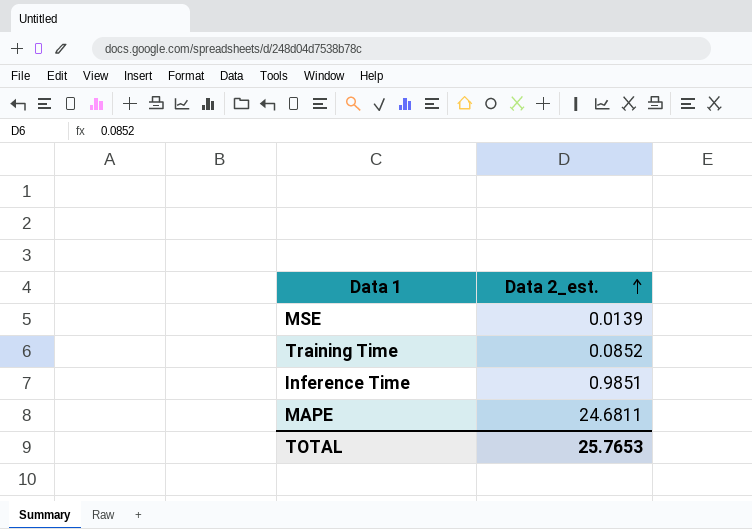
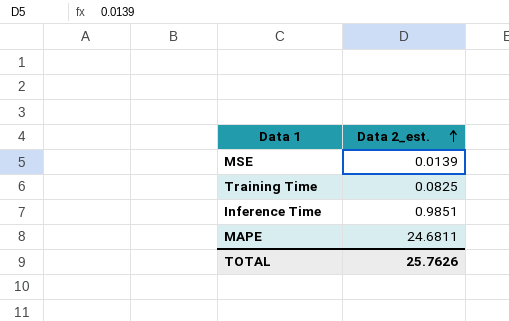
Training Time | Data 2_est.: 0.0852 -> 0.0825
TOTAL | Data 2_est.: 25.7653 -> 25.7626

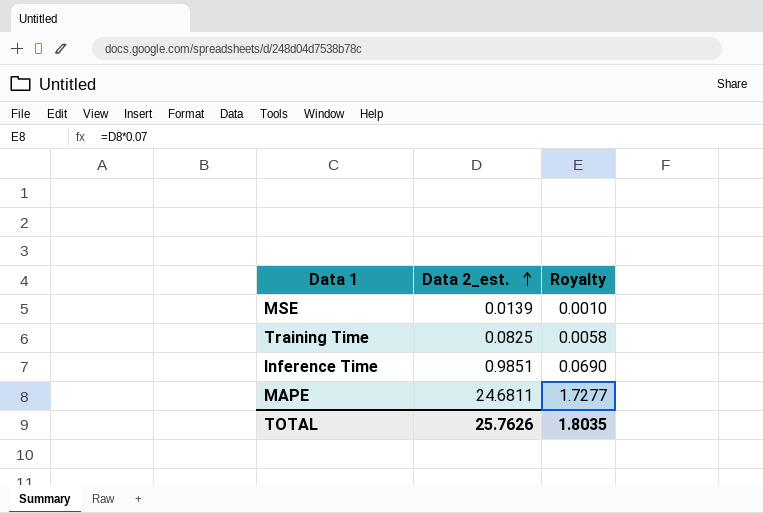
column Royalty | formula: none -> [Data 2_est.] * 0.07

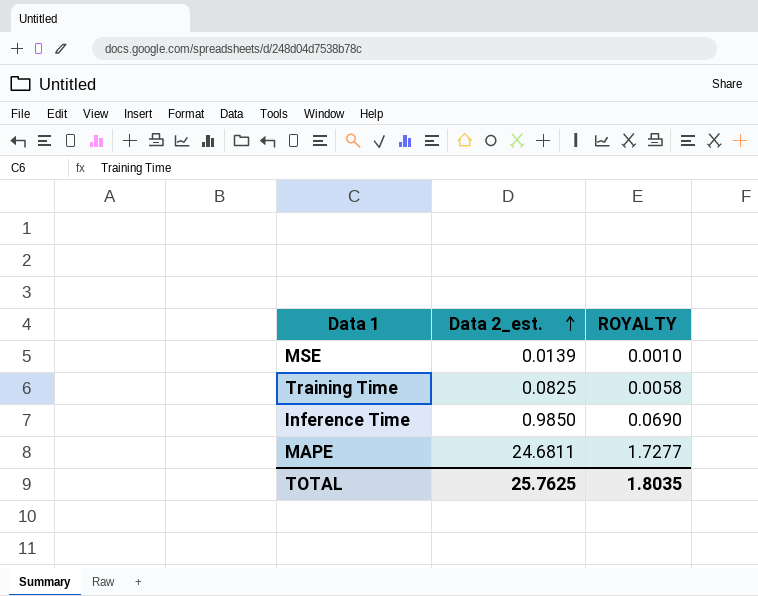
column name: Royalty -> ROYALTY
Inference Time | Data 2_est.: 0.9851 -> 0.9850
TOTAL | Data 2_est.: 25.7626 -> 25.7625

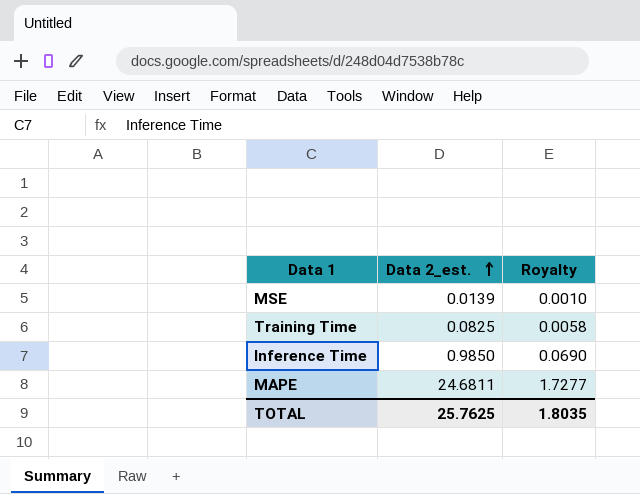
column name: ROYALTY -> Royalty

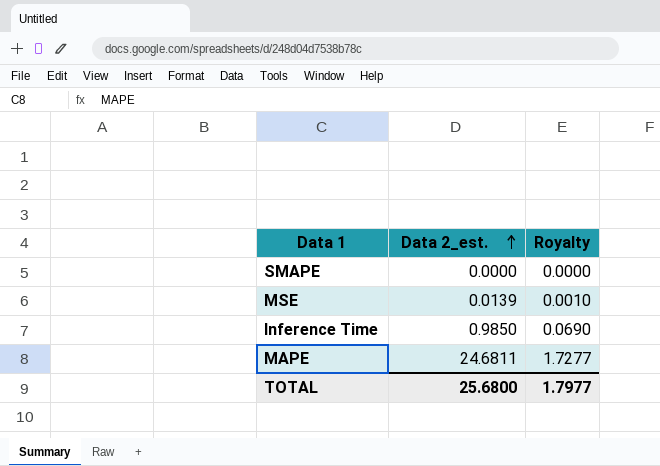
row Training Time: 0.0825 | 0.0058 -> none
row SMAPE: none -> 0.0000 | 0.0000
TOTAL | Data 2_est.: 25.7625 -> 25.6800
TOTAL | Royalty: 1.8035 -> 1.7977

